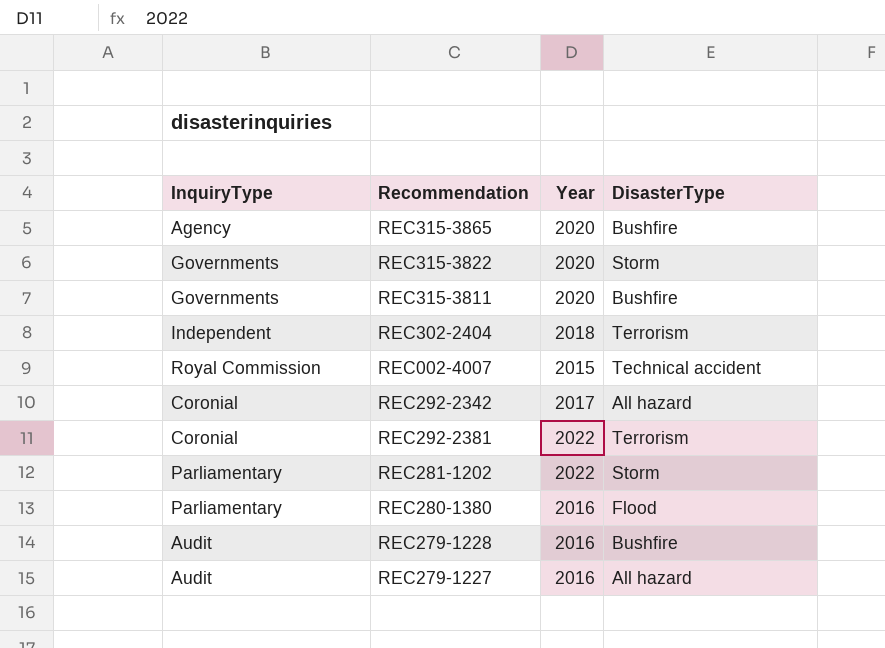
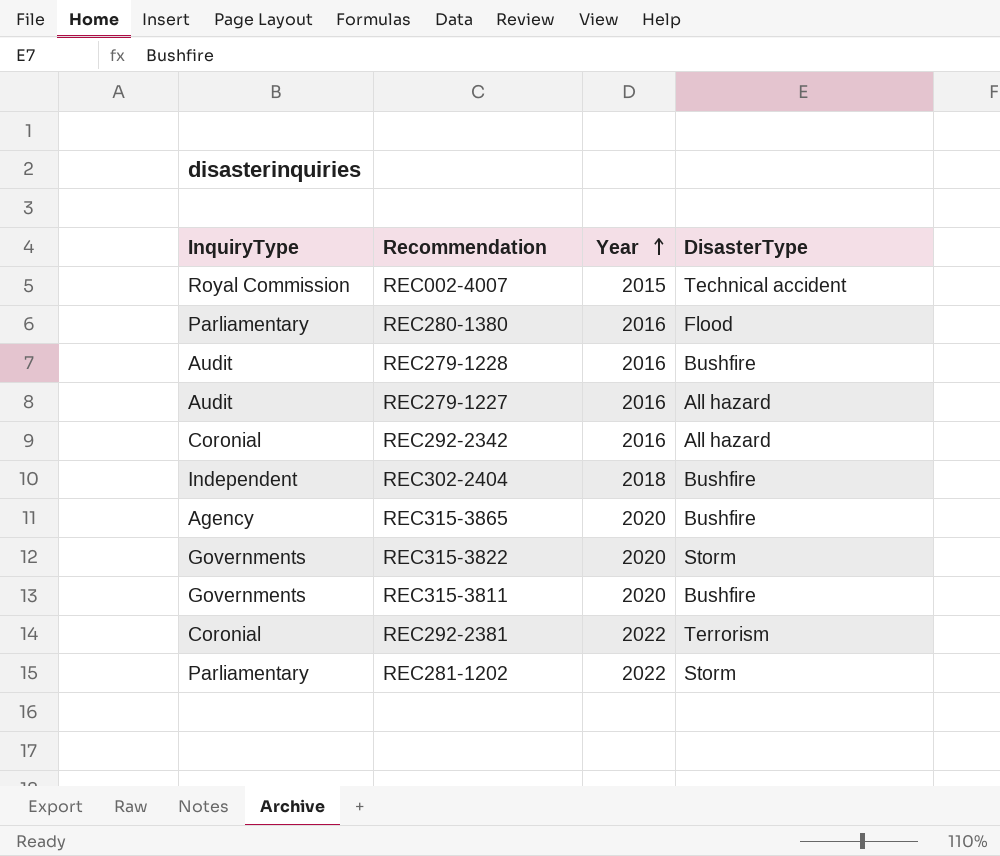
row order: none -> Year ascending
REC292-2342 | Year: 2017 -> 2016
REC302-2404 | DisasterType: Terrorism -> Bushfire

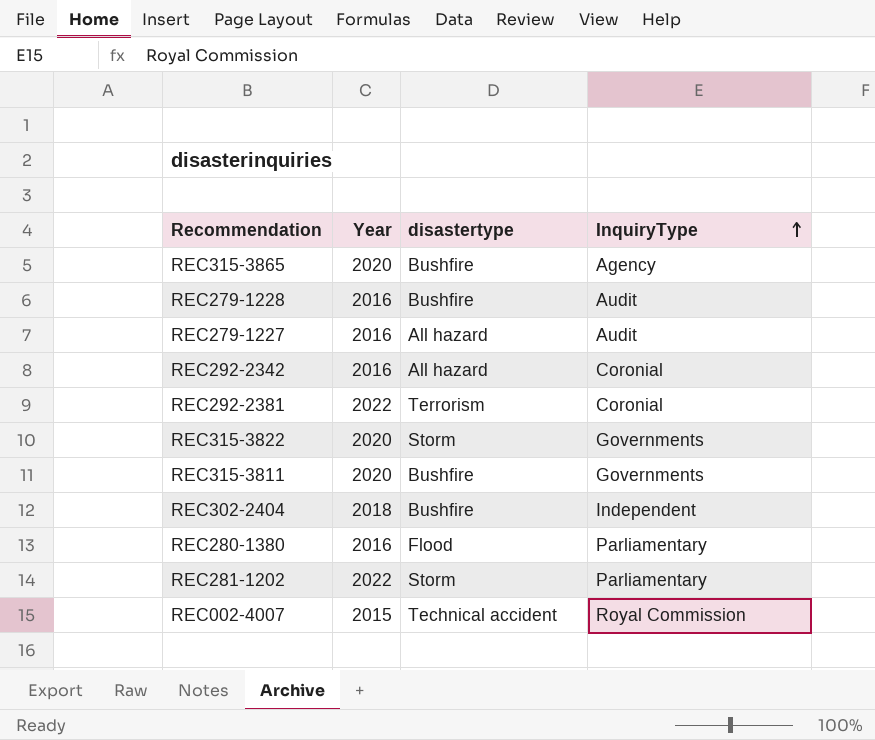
row order: Year ascending -> InquiryType ascending
column name: DisasterType -> disastertype
column InquiryType | position: 1 -> 4

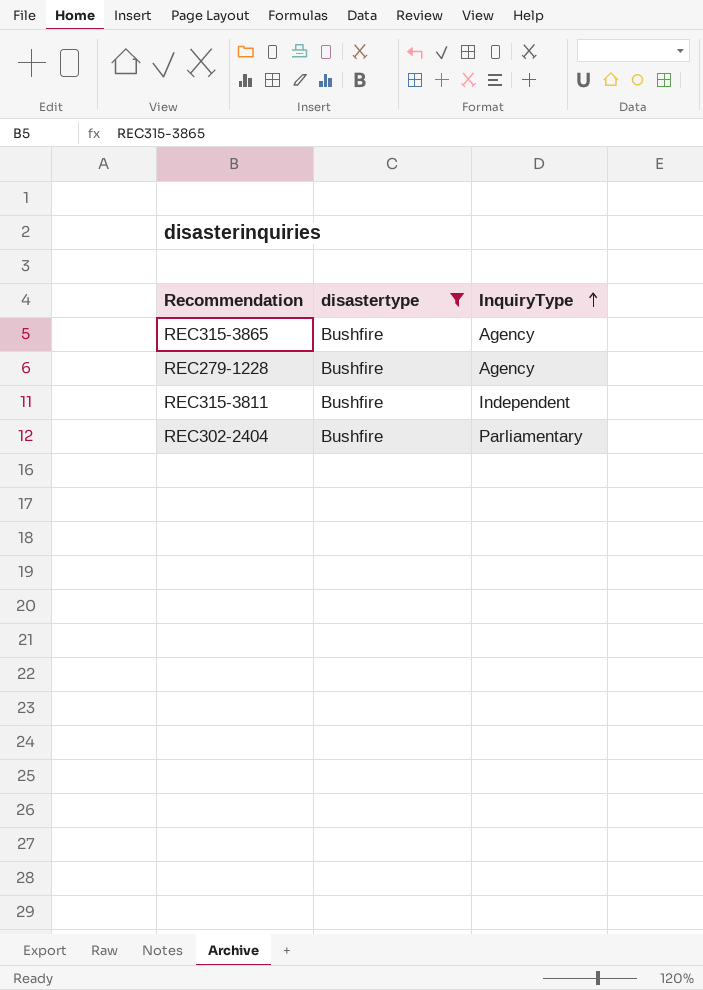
filter: none -> disastertype = Bushfire
column Year | position: 2 -> none
REC279-1228 | InquiryType: Audit -> Agency
REC315-3811 | InquiryType: Governments -> Independent
REC302-2404 | InquiryType: Independent -> Parliamentary

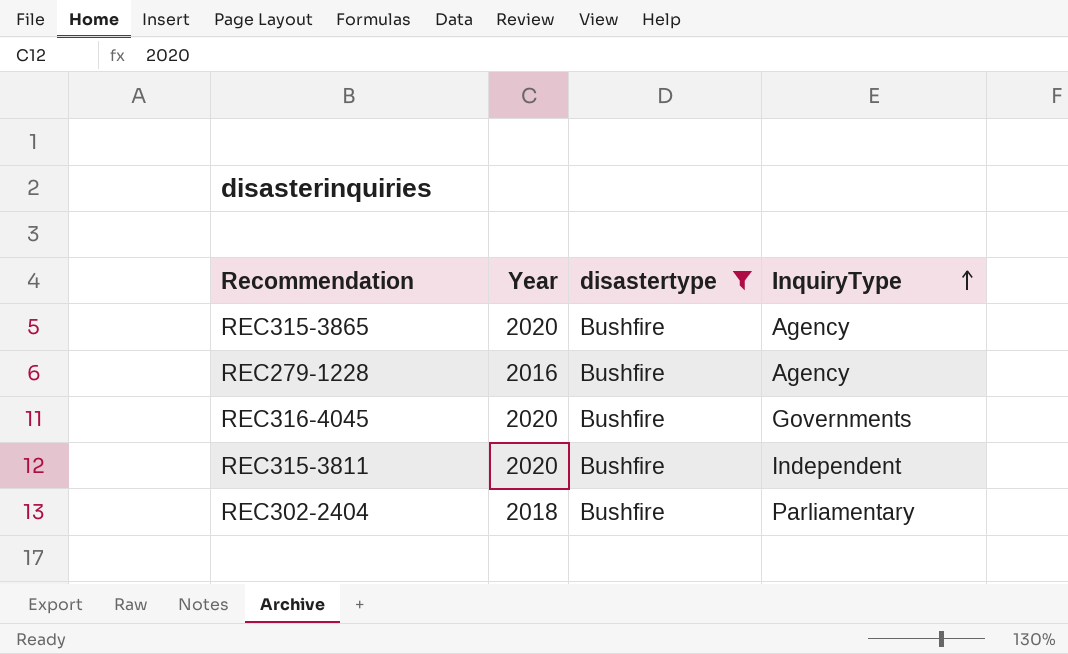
column Year | position: none -> 2
row REC316-4045: none -> 2020 | Bushfire | Governments

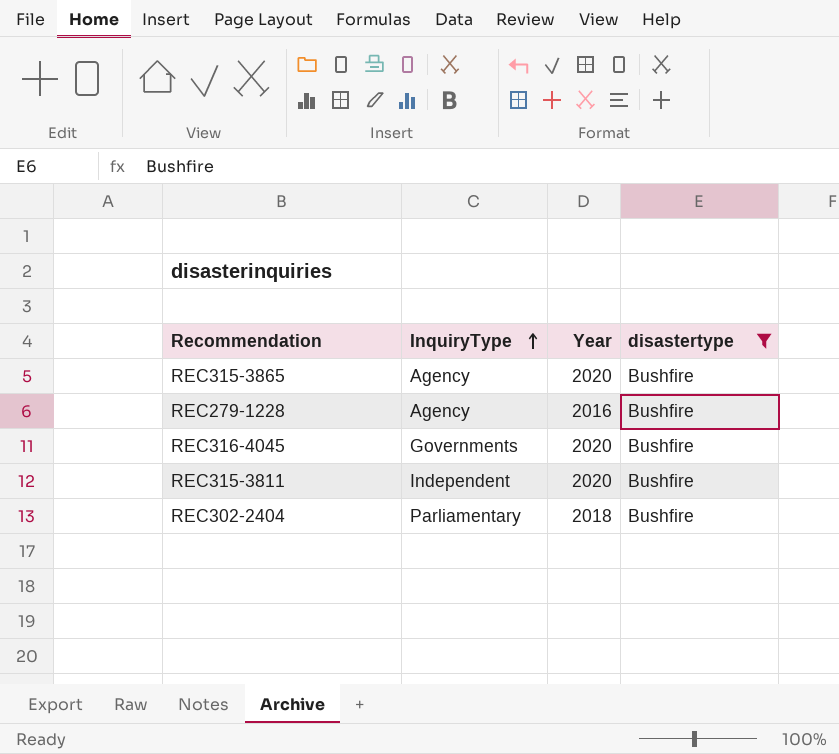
column InquiryType | position: 4 -> 2

